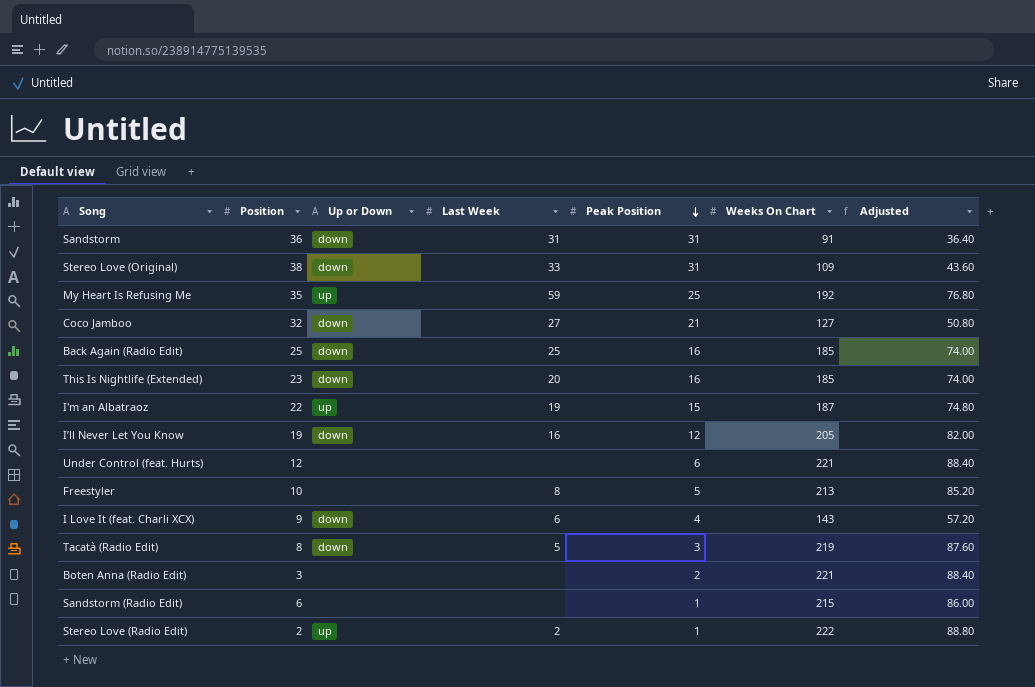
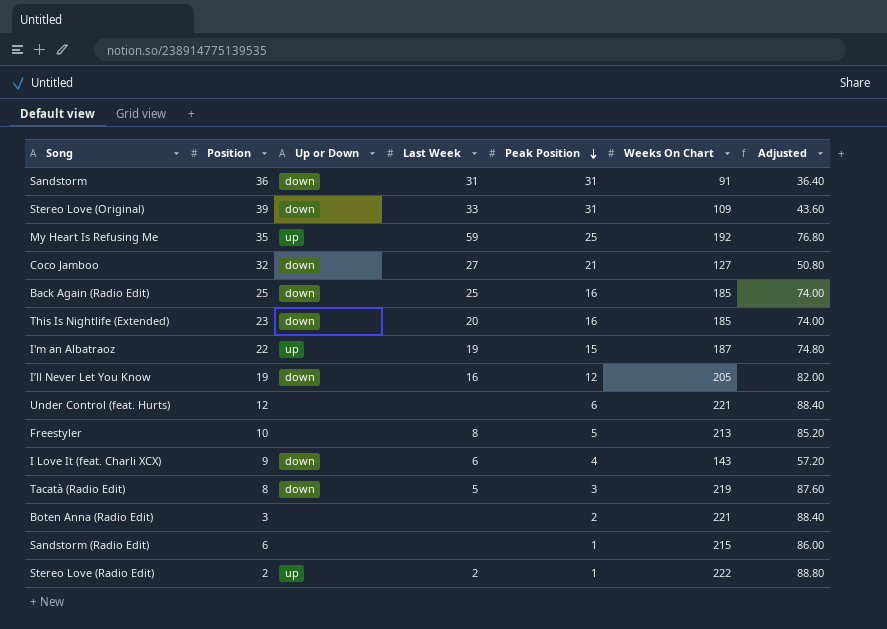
Stereo Love (Original) | Position: 38 -> 39

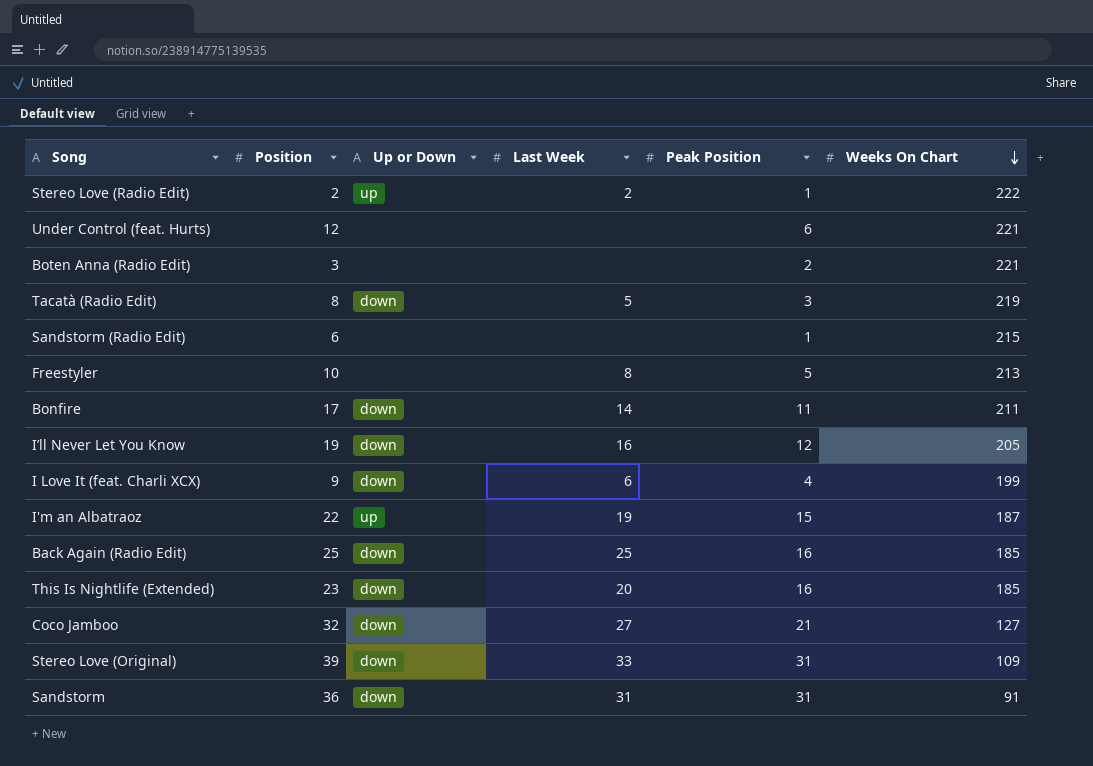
row order: Peak Position descending -> Weeks On Chart descending
column Adjusted | formula: [Weeks On Chart] * 0.4 -> none
row My Heart Is Refusing Me: 35 | up | 59 | 25 | 192 | 76.80 -> none
row Bonfire: none -> 17 | down | 14 | 11 | 211
I Love It (feat. Charli XCX) | Weeks On Chart: 143 -> 199

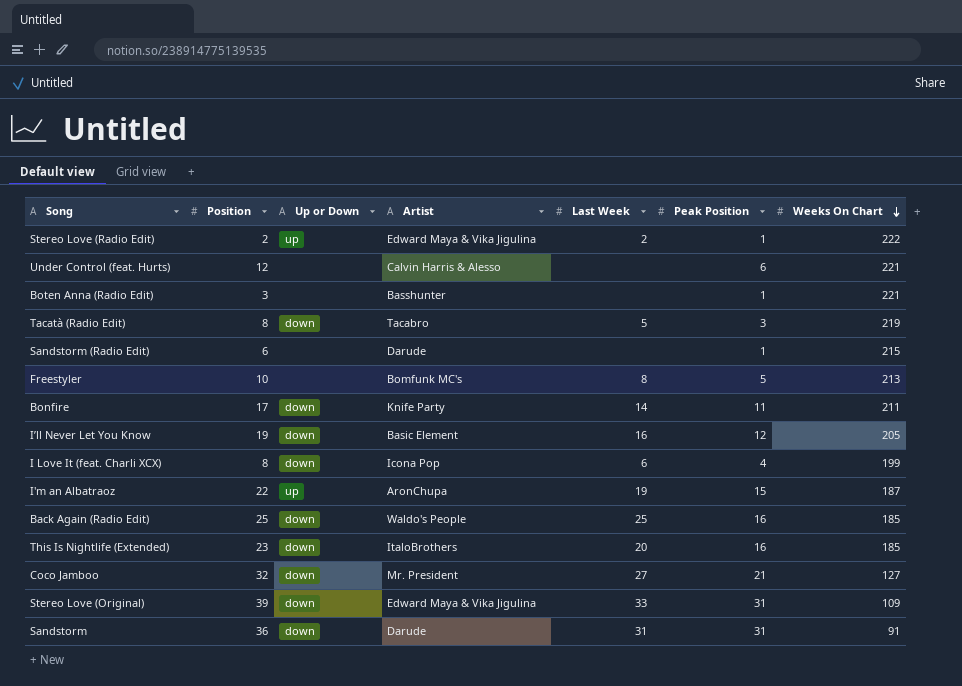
column Artist | position: none -> 4
Boten Anna (Radio Edit) | Peak Position: 2 -> 1
I Love It (feat. Charli XCX) | Position: 9 -> 8

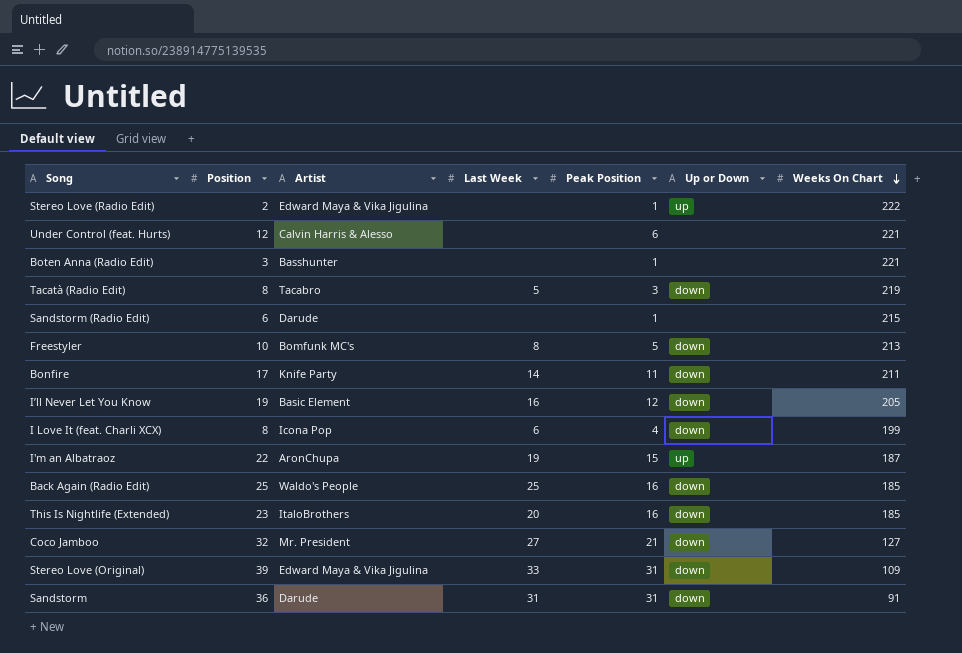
column Up or Down | position: 3 -> 6
Stereo Love (Radio Edit) | Last Week: 2 -> none
Freestyler | Up or Down: none -> down

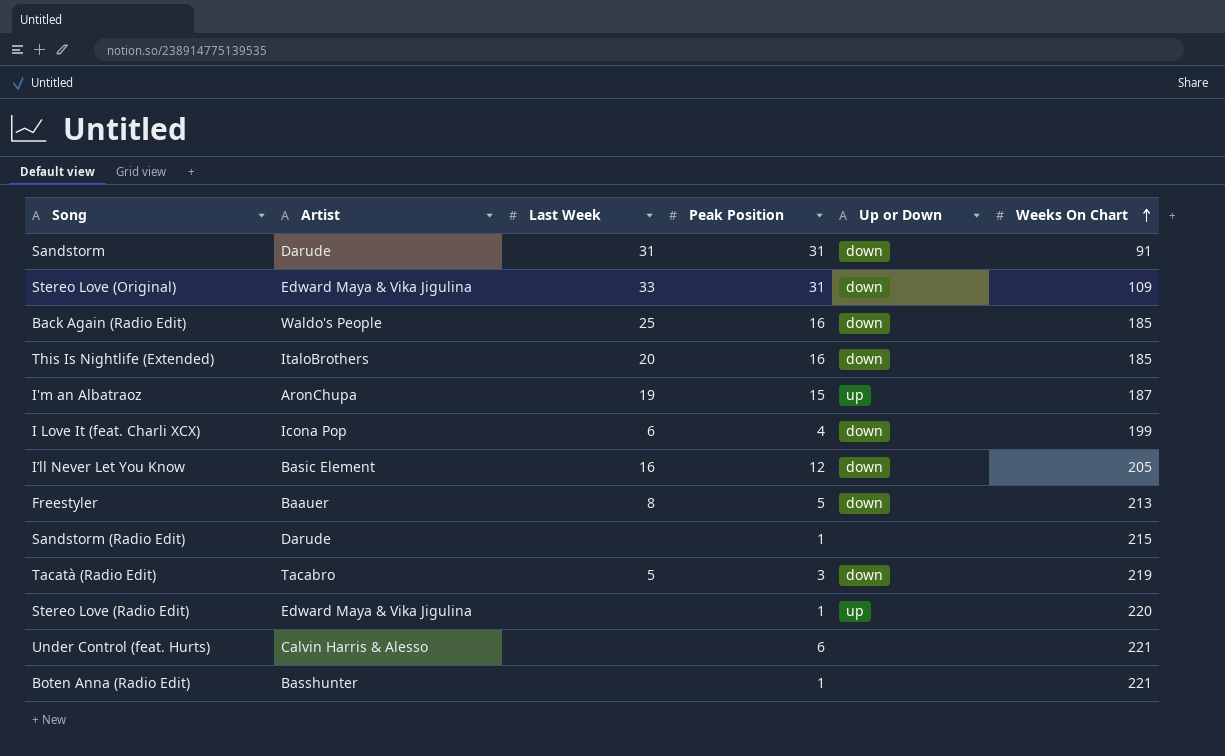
row order: Weeks On Chart descending -> Weeks On Chart ascending
column Position | position: 2 -> none
row Bonfire: 17 | Knife Party | 14 | 11 | down | 211 -> none
row Coco Jamboo: 32 | Mr. President | 27 | 21 | down | 127 -> none
Freestyler | Artist: Bomfunk MC's -> Baauer
Stereo Love (Radio Edit) | Weeks On Chart: 222 -> 220

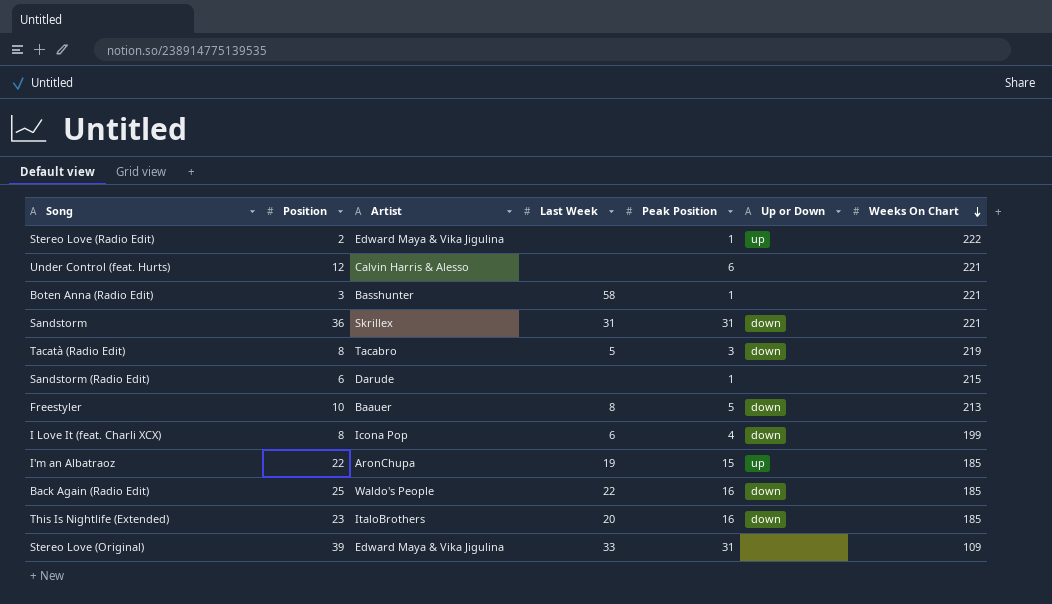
row order: Weeks On Chart ascending -> Weeks On Chart descending
column Position | position: none -> 2
row I’ll Never Let You Know: Basic Element | 16 | 12 | down | 205 -> none
Stereo Love (Radio Edit) | Weeks On Chart: 220 -> 222
Boten Anna (Radio Edit) | Last Week: none -> 58
Sandstorm | Artist: Darude -> Skrillex
Sandstorm | Weeks On Chart: 91 -> 221
I'm an Albatraoz | Weeks On Chart: 187 -> 185
Back Again (Radio Edit) | Last Week: 25 -> 22
Stereo Love (Original) | Up or Down: down -> none

